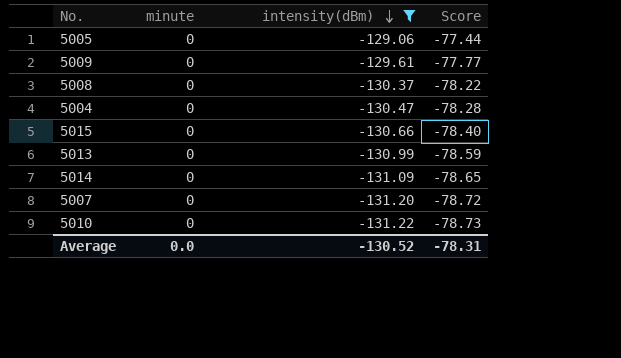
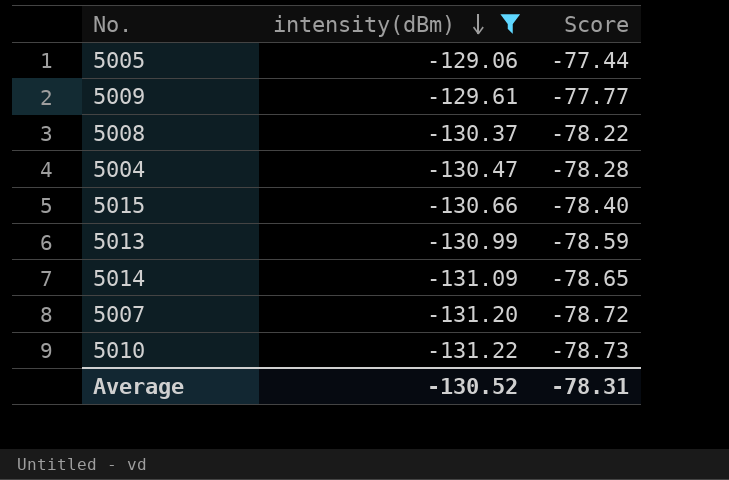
column minute | position: 2 -> none

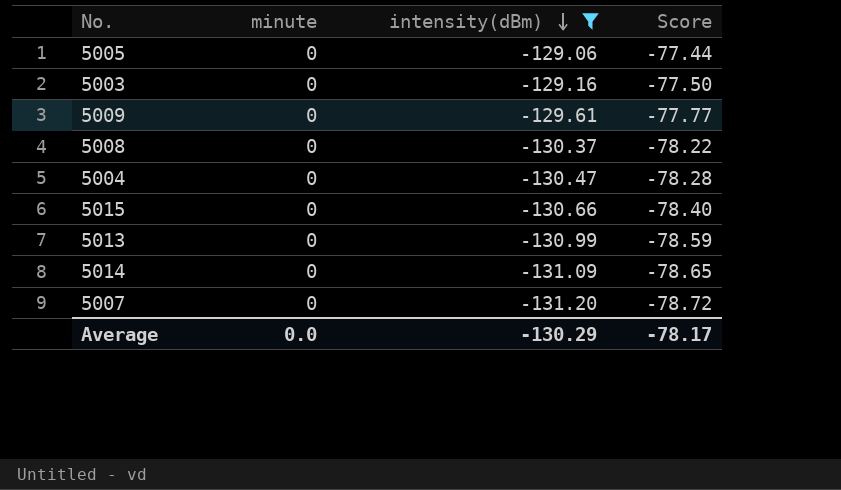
column minute | position: none -> 2
row 5010: -131.22 | -78.73 -> none
row 5003: none -> 0 | -129.16 | -77.50
Average | intensity(dBm): -130.52 -> -130.29
Average | Score: -78.31 -> -78.17

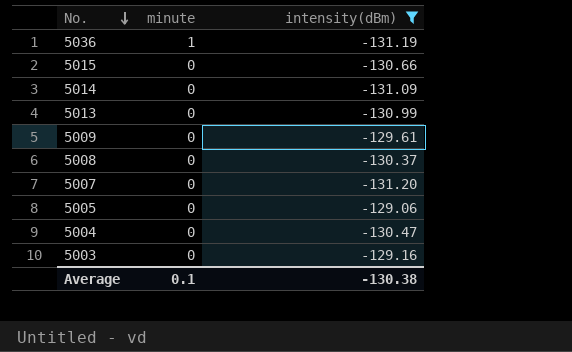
row order: intensity(dBm) descending -> No. descending
column Score | formula: [intensity(dBm)] * 0.6 -> none
row 5036: none -> 1 | -131.19
Average | minute: 0.0 -> 0.1
Average | intensity(dBm): -130.29 -> -130.38

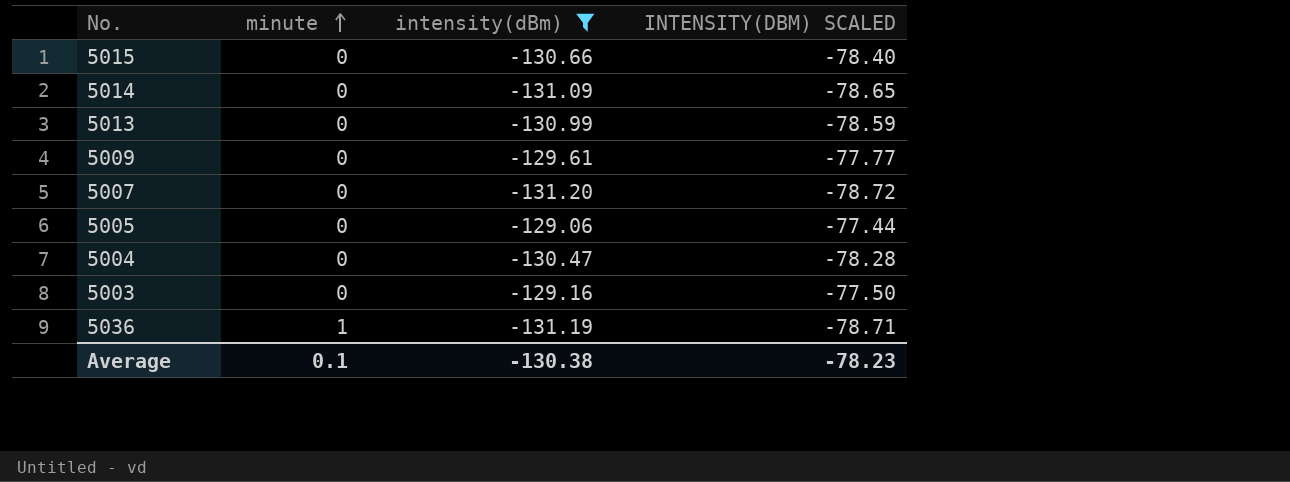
row order: No. descending -> minute ascending
column INTENSITY(DBM) SCALED | formula: none -> [intensity(dBm)] * 0.6
row 5008: 0 | -130.37 -> none

